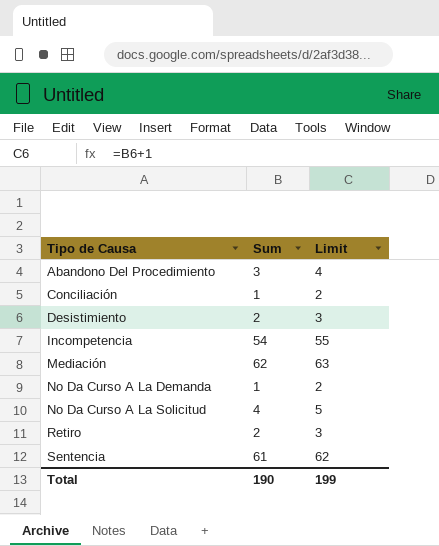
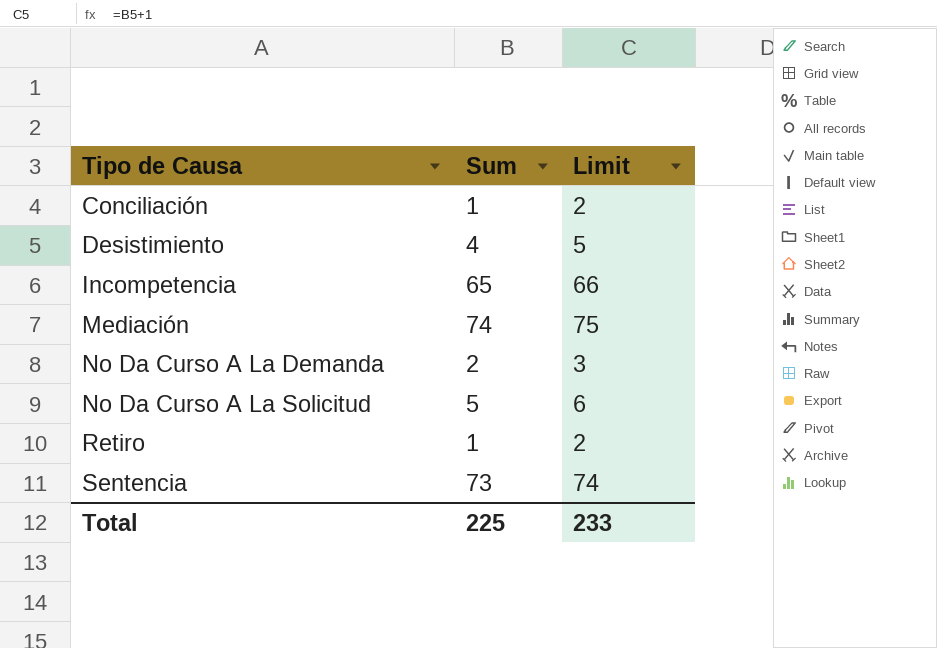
row Abandono Del Procedimiento: 3 | 4 -> none
Desistimiento | Sum: 2 -> 4
Desistimiento | Limit: 3 -> 5
Incompetencia | Sum: 54 -> 65
Incompetencia | Limit: 55 -> 66
Mediación | Sum: 62 -> 74
Mediación | Limit: 63 -> 75
No Da Curso A La Demanda | Sum: 1 -> 2
No Da Curso A La Demanda | Limit: 2 -> 3
No Da Curso A La Solicitud | Sum: 4 -> 5
No Da Curso A La Solicitud | Limit: 5 -> 6
Retiro | Sum: 2 -> 1
Retiro | Limit: 3 -> 2
Sentencia | Sum: 61 -> 73
Sentencia | Limit: 62 -> 74
Total | Sum: 190 -> 225
Total | Limit: 199 -> 233

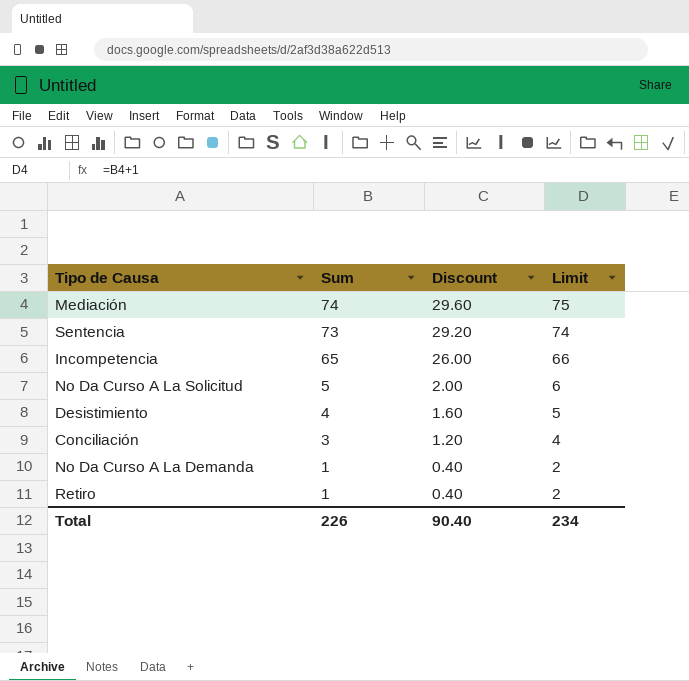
row order: Tipo de Causa ascending -> Sum descending
column Discount | formula: none -> [Sum] * 0.4
Conciliación | Sum: 1 -> 3
Conciliación | Limit: 2 -> 4
No Da Curso A La Demanda | Sum: 2 -> 1
No Da Curso A La Demanda | Limit: 3 -> 2
Total | Sum: 225 -> 226
Total | Limit: 233 -> 234

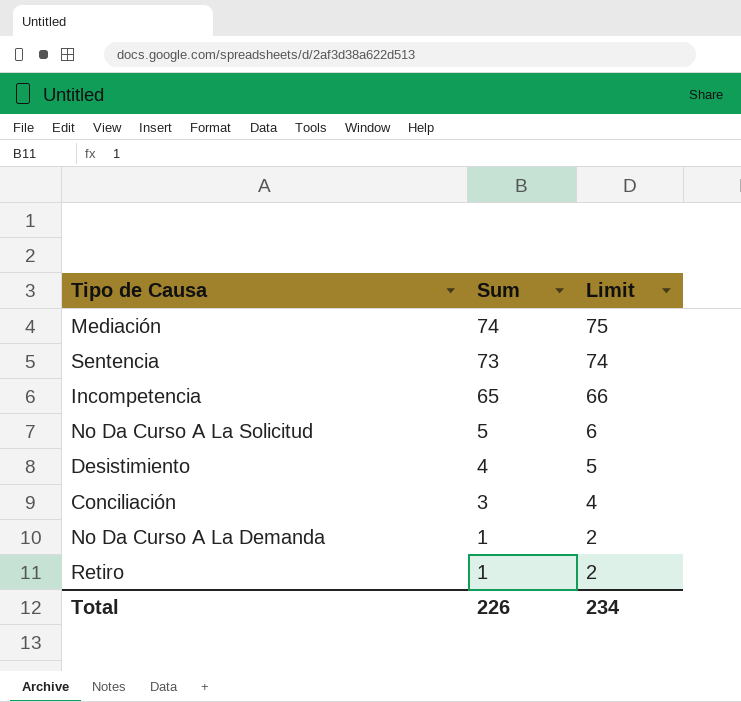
column Discount | formula: [Sum] * 0.4 -> none

